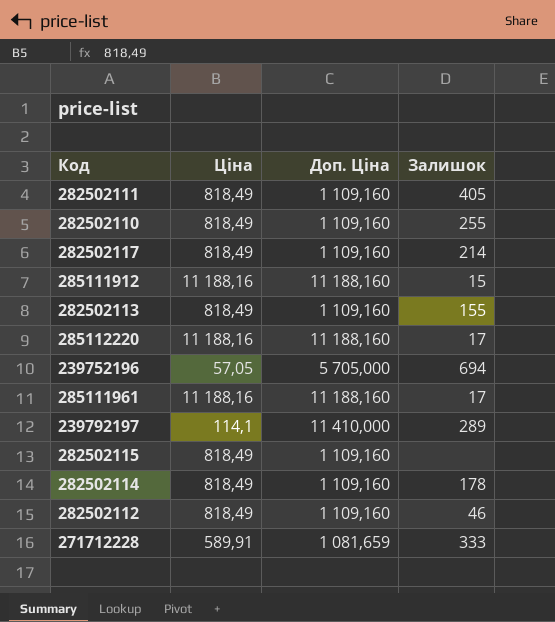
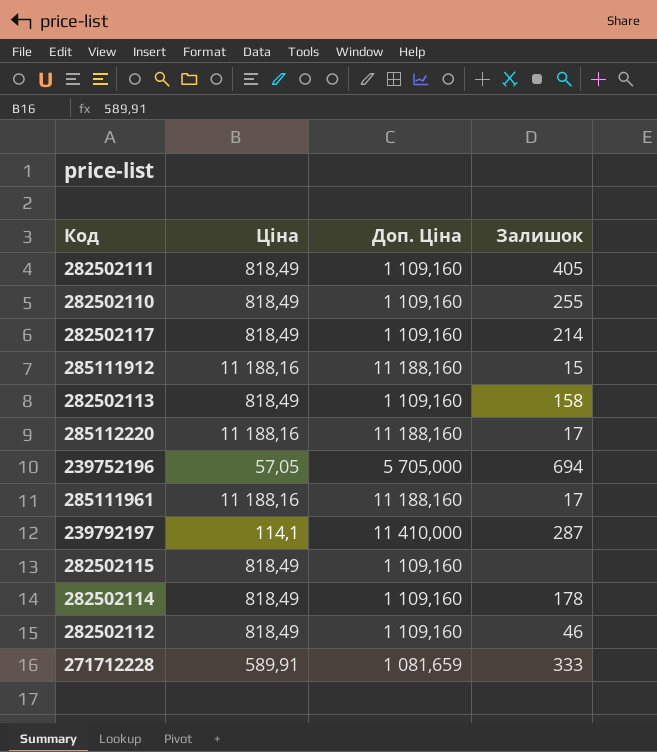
282502113 | Залишок: 155 -> 158
239792197 | Залишок: 289 -> 287

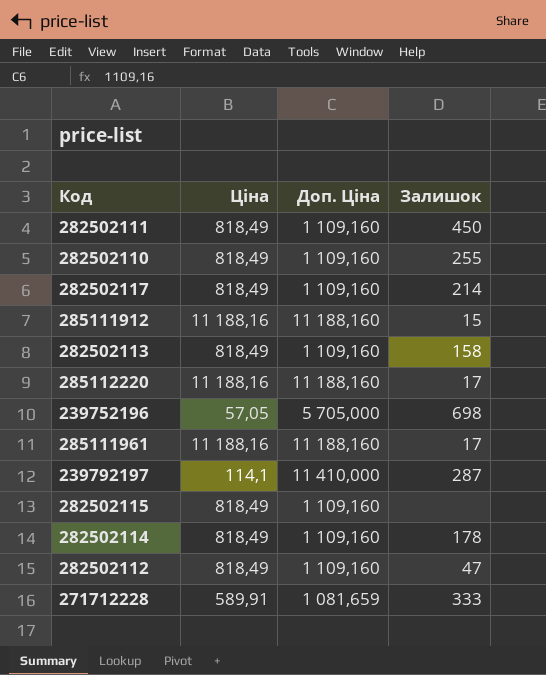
282502111 | Залишок: 405 -> 450
239752196 | Залишок: 694 -> 698
282502112 | Залишок: 46 -> 47

